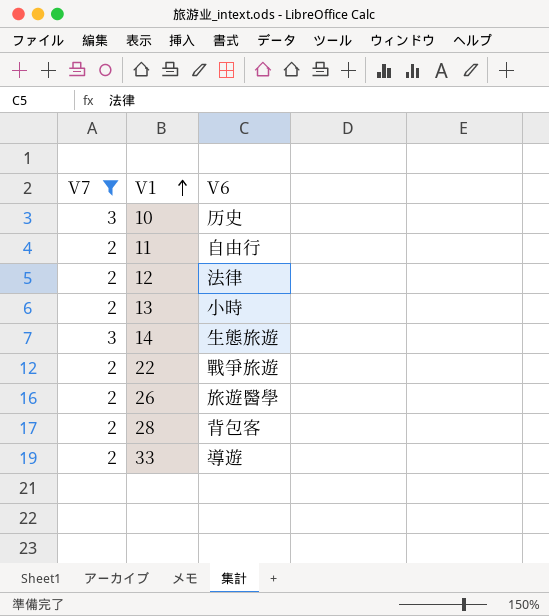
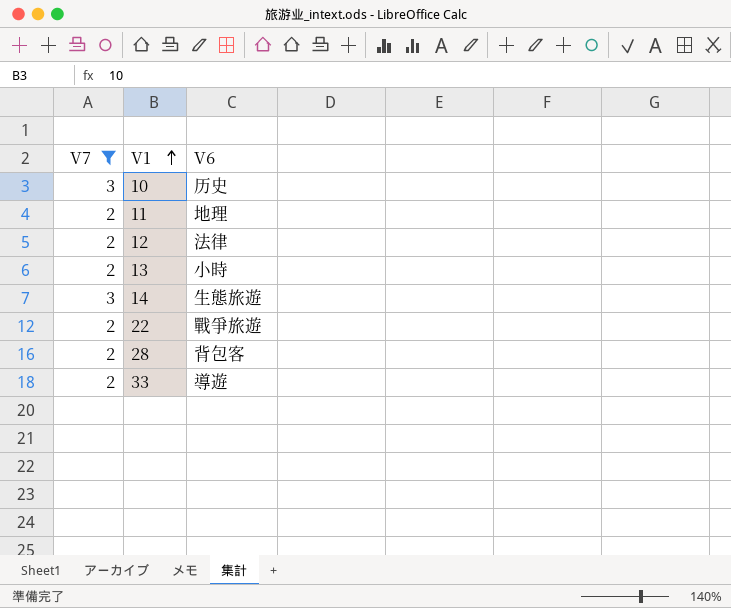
row 26: 2 | 旅遊醫學 -> none
11 | V6: 自由行 -> 地理

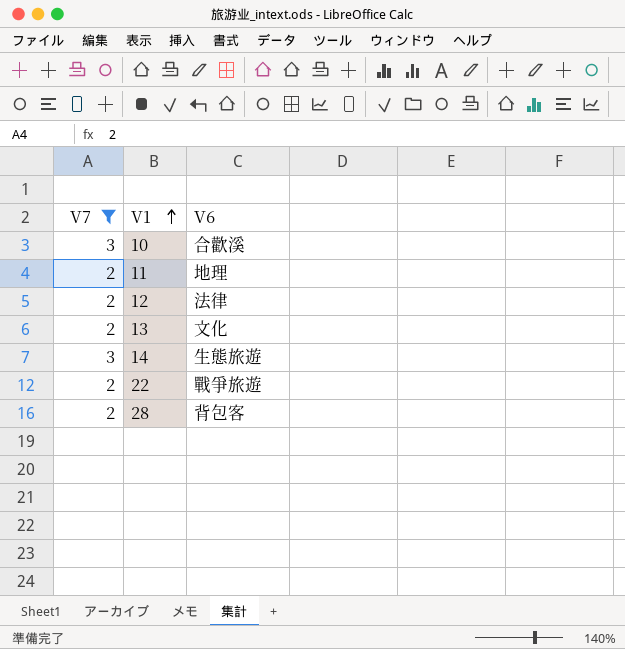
row 33: 2 | 導遊 -> none
10 | V6: 历史 -> 合歡溪
13 | V6: 小時 -> 文化

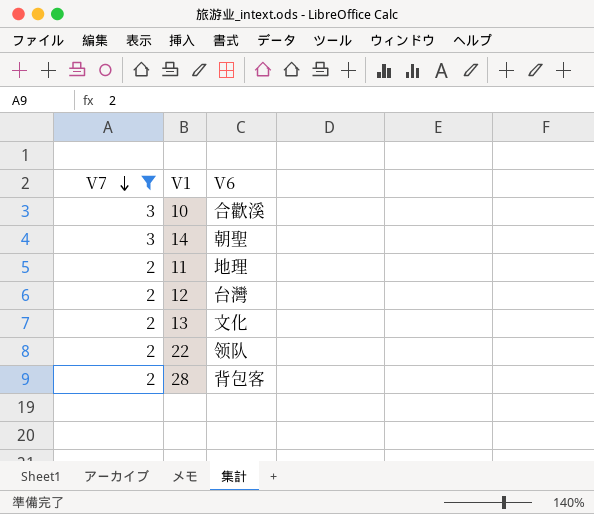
row order: V1 ascending -> V7 descending
14 | V6: 生態旅遊 -> 朝聖
12 | V6: 法律 -> 台灣
22 | V6: 戰爭旅遊 -> 领队

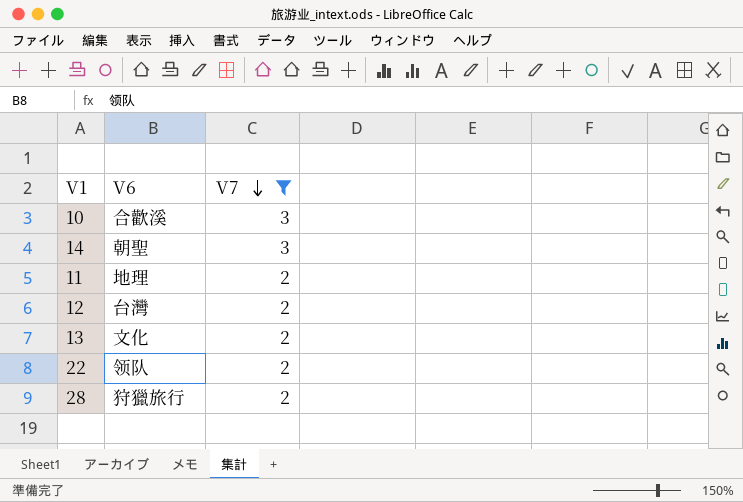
column V7 | position: 1 -> 3
28 | V6: 背包客 -> 狩獵旅行

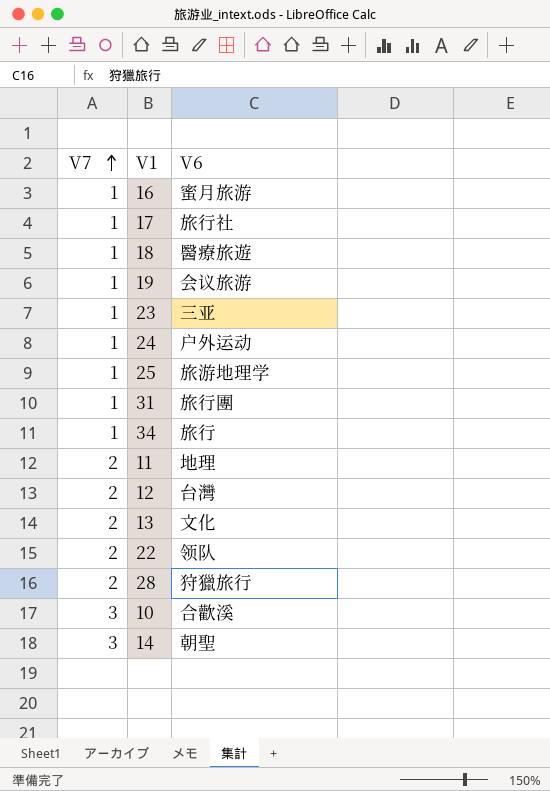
filter: V7 != 1 -> none
row order: V7 descending -> V7 ascending
column V7 | position: 3 -> 1

